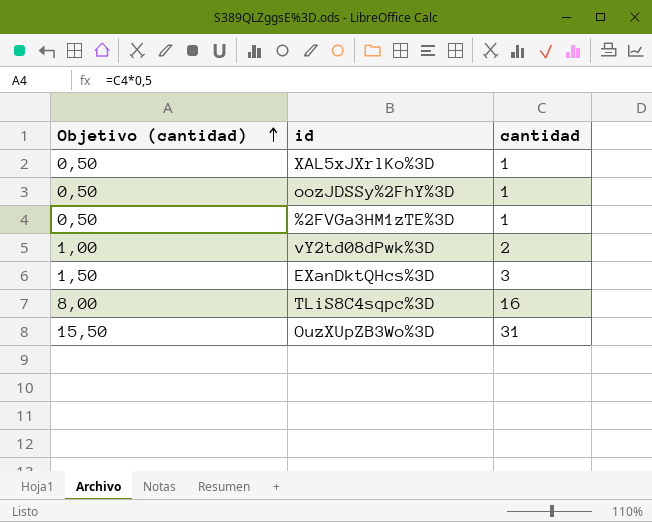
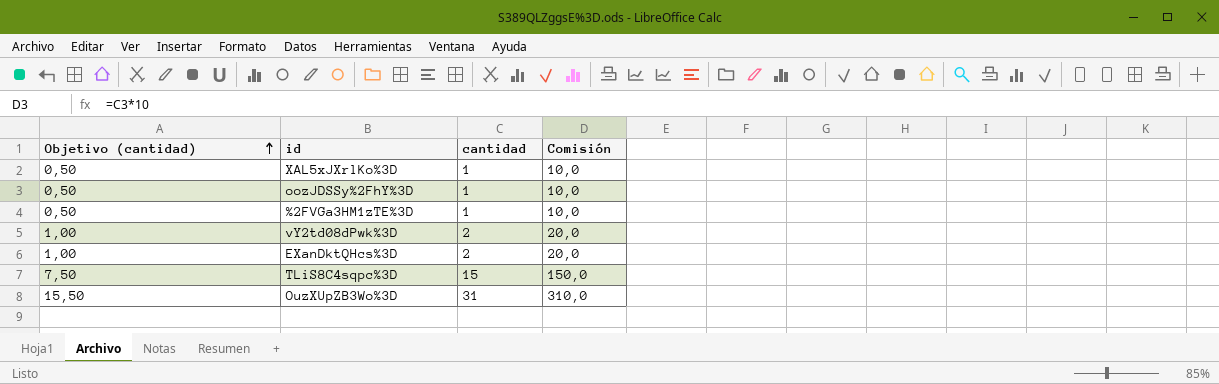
column Comisión | formula: none -> [cantidad] * 10
EXanDktQHcs%3D | Objetivo (cantidad): 1,50 -> 1,00
EXanDktQHcs%3D | cantidad: 3 -> 2
TLiS8C4sqpc%3D | Objetivo (cantidad): 8,00 -> 7,50
TLiS8C4sqpc%3D | cantidad: 16 -> 15

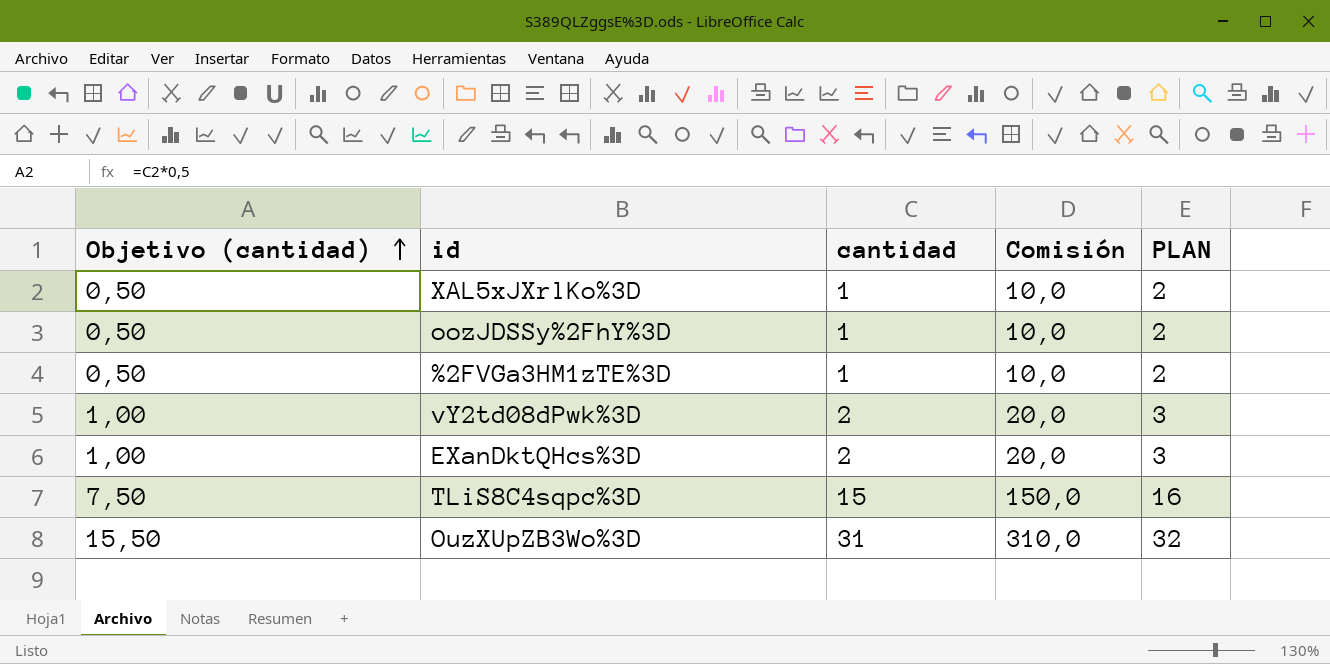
column PLAN | formula: none -> [cantidad] + 1

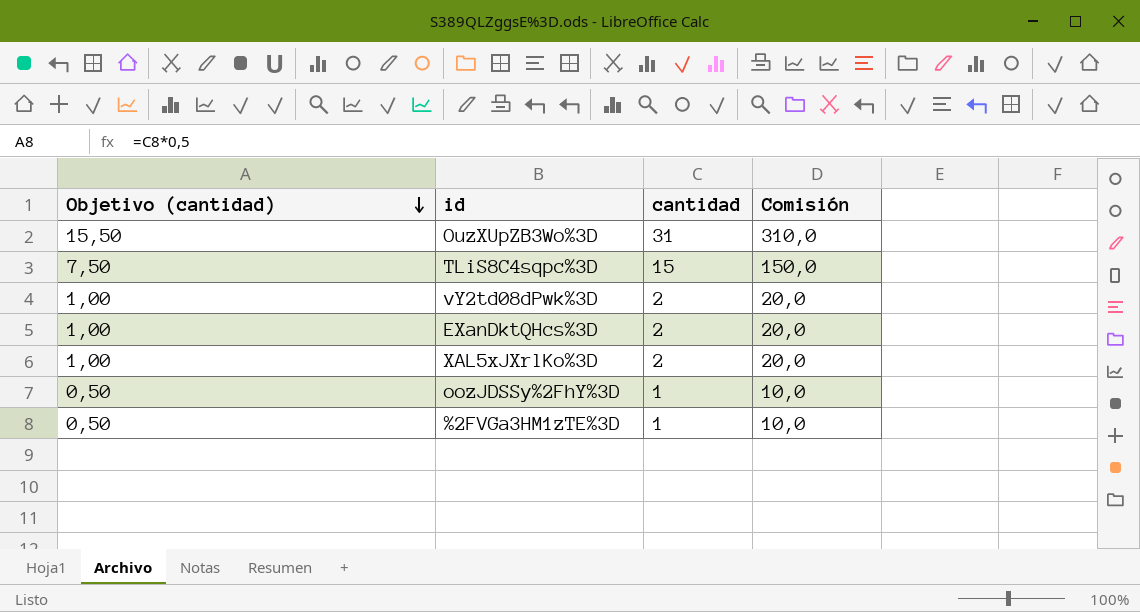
row order: Objetivo (cantidad) ascending -> Objetivo (cantidad) descending
column PLAN | formula: [cantidad] + 1 -> none
XAL5xJXrlKo%3D | Objetivo (cantidad): 0,50 -> 1,00
XAL5xJXrlKo%3D | cantidad: 1 -> 2
XAL5xJXrlKo%3D | Comisión: 10,0 -> 20,0

